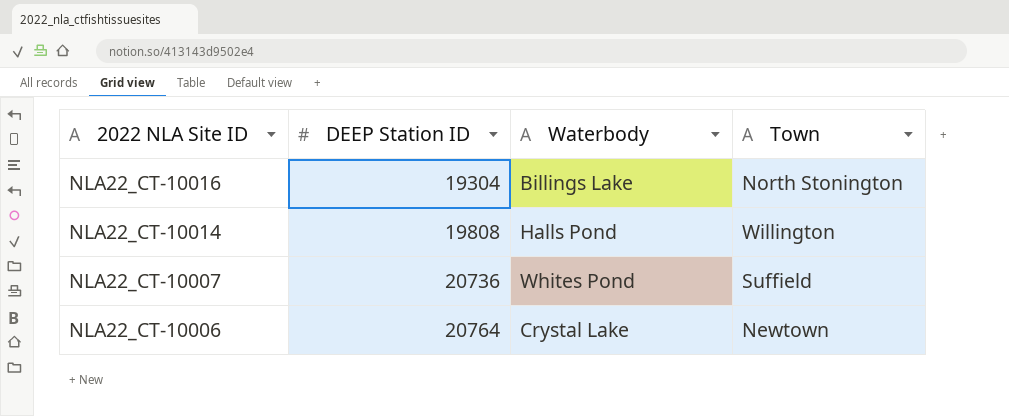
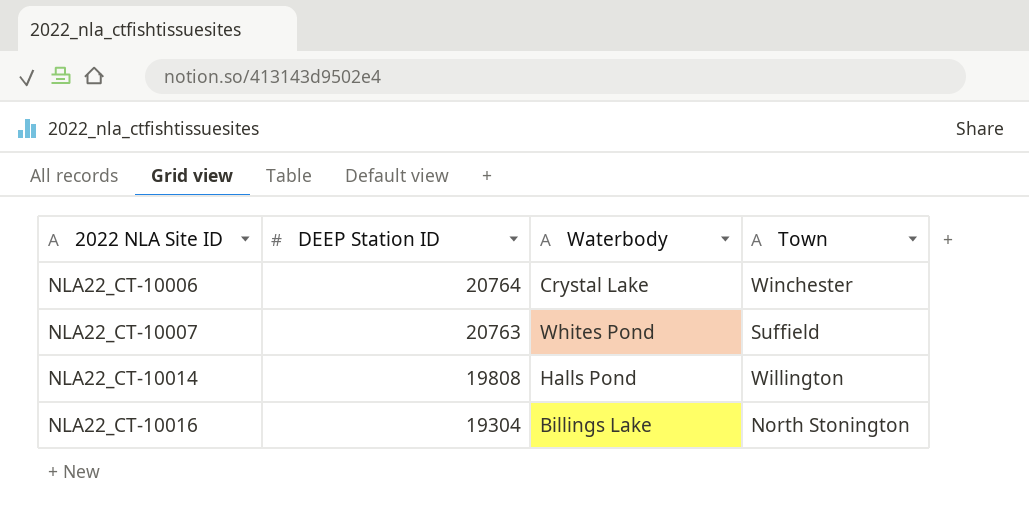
row order: 2022 NLA Site ID descending -> 2022 NLA Site ID ascending
NLA22_CT-10006 | Town: Newtown -> Winchester
NLA22_CT-10007 | DEEP Station ID: 20736 -> 20763

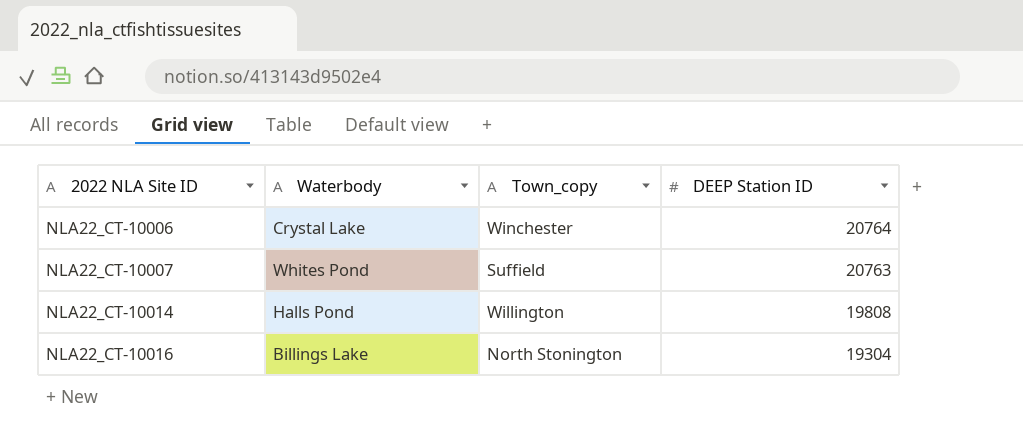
column name: Town -> Town_copy
column DEEP Station ID | position: 2 -> 4

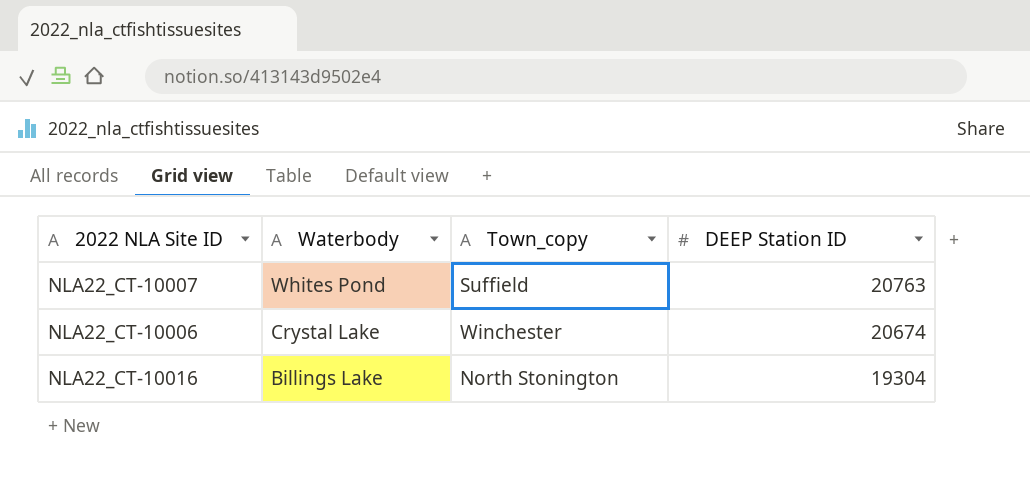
row order: 2022 NLA Site ID ascending -> Waterbody descending
row NLA22_CT-10014: Halls Pond | Willington | 19808 -> none
NLA22_CT-10006 | DEEP Station ID: 20764 -> 20674

